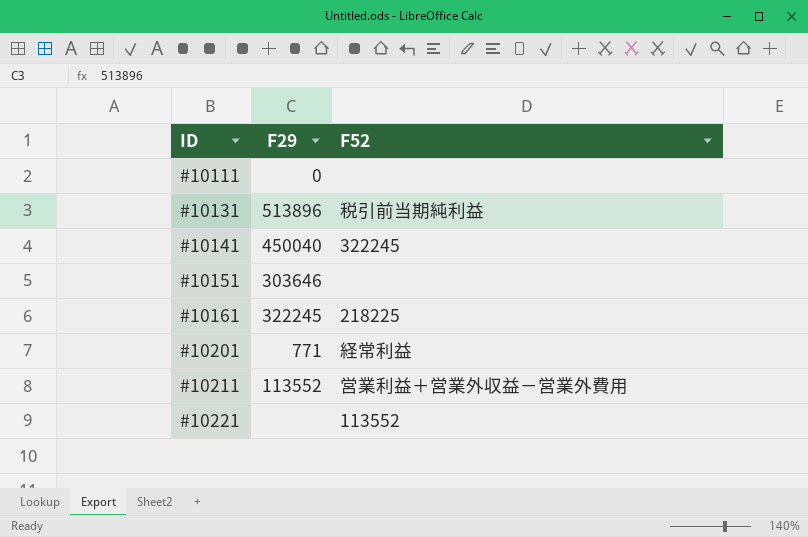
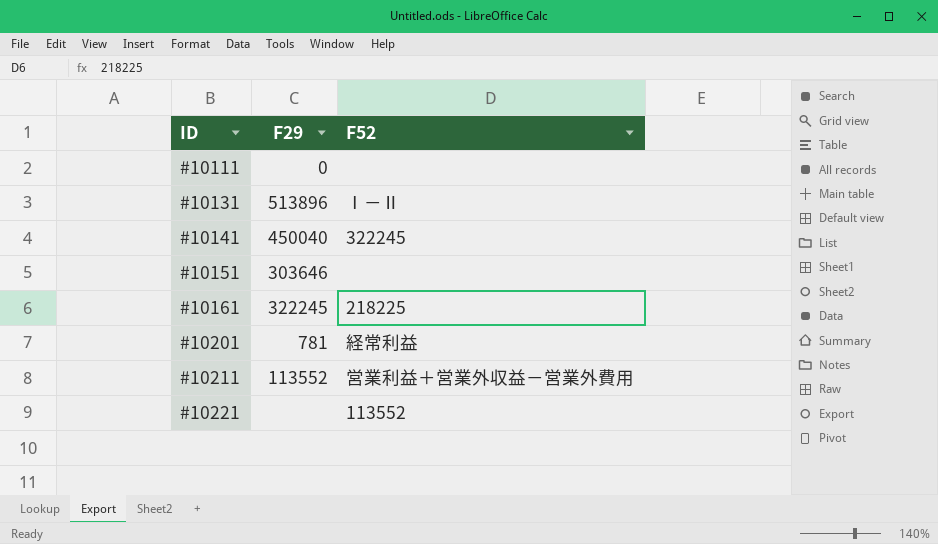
#10131 | F52: 税引前当期純利益 -> Ⅰ－Ⅱ
#10201 | F29: 771 -> 781

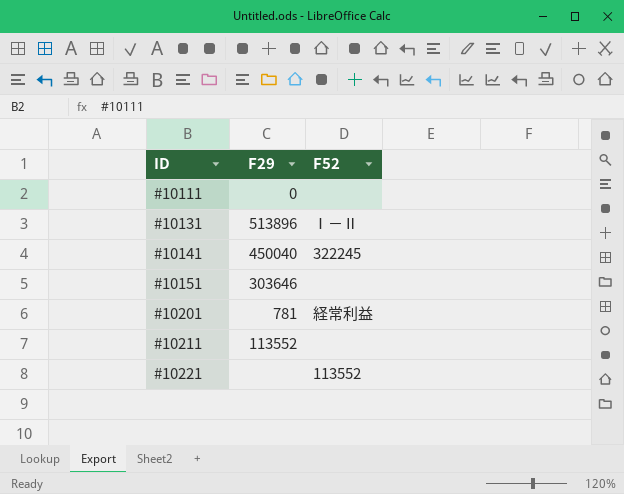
row #10161: 322245 | 218225 -> none
#10211 | F52: 営業利益＋営業外収益－営業外費用 -> none

